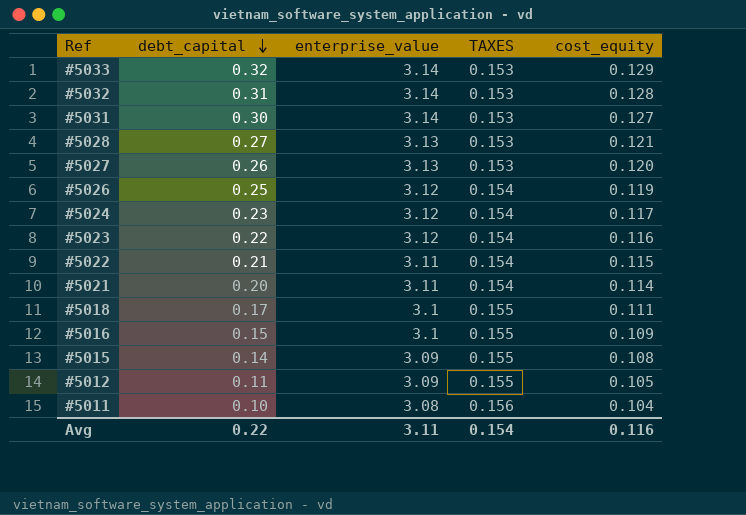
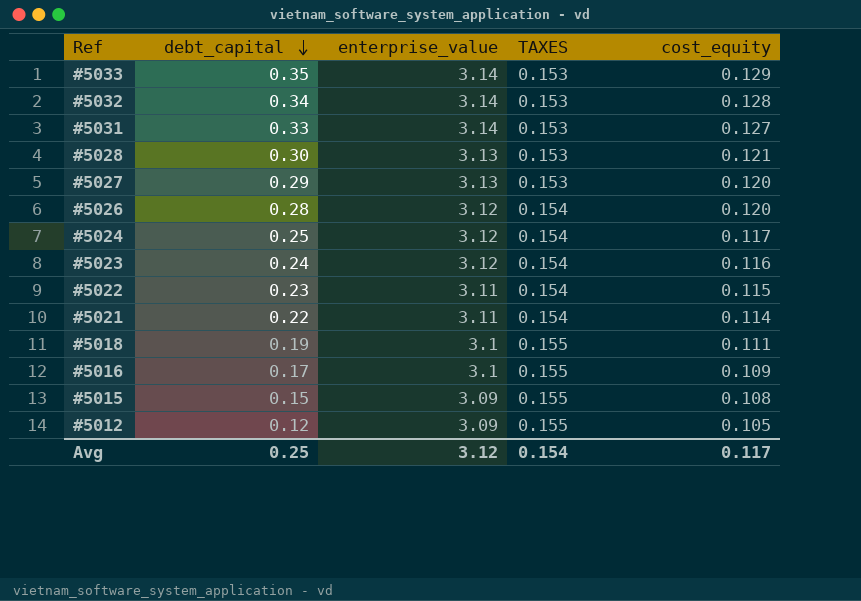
row #5011: 0.10 | 3.08 | 0.156 | 0.104 -> none
#5033 | debt_capital: 0.32 -> 0.35
#5032 | debt_capital: 0.31 -> 0.34
#5031 | debt_capital: 0.30 -> 0.33
#5028 | debt_capital: 0.27 -> 0.30
#5027 | debt_capital: 0.26 -> 0.29
#5026 | debt_capital: 0.25 -> 0.28
#5026 | cost_equity: 0.119 -> 0.120
#5024 | debt_capital: 0.23 -> 0.25
#5023 | debt_capital: 0.22 -> 0.24
#5022 | debt_capital: 0.21 -> 0.23
#5021 | debt_capital: 0.20 -> 0.22
#5018 | debt_capital: 0.17 -> 0.19
#5016 | debt_capital: 0.15 -> 0.17
#5015 | debt_capital: 0.14 -> 0.15
#5012 | debt_capital: 0.11 -> 0.12
Avg | debt_capital: 0.22 -> 0.25
Avg | enterprise_value: 3.11 -> 3.12
Avg | cost_equity: 0.116 -> 0.117

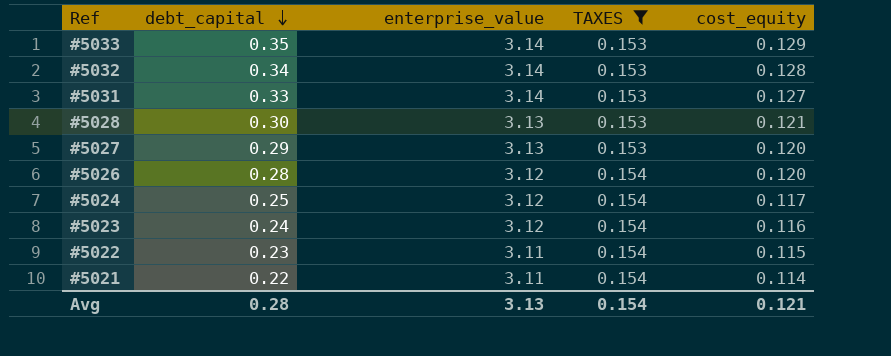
filter: none -> TAXES != 0.155
Avg | debt_capital: 0.25 -> 0.28
Avg | enterprise_value: 3.12 -> 3.13
Avg | cost_equity: 0.117 -> 0.121

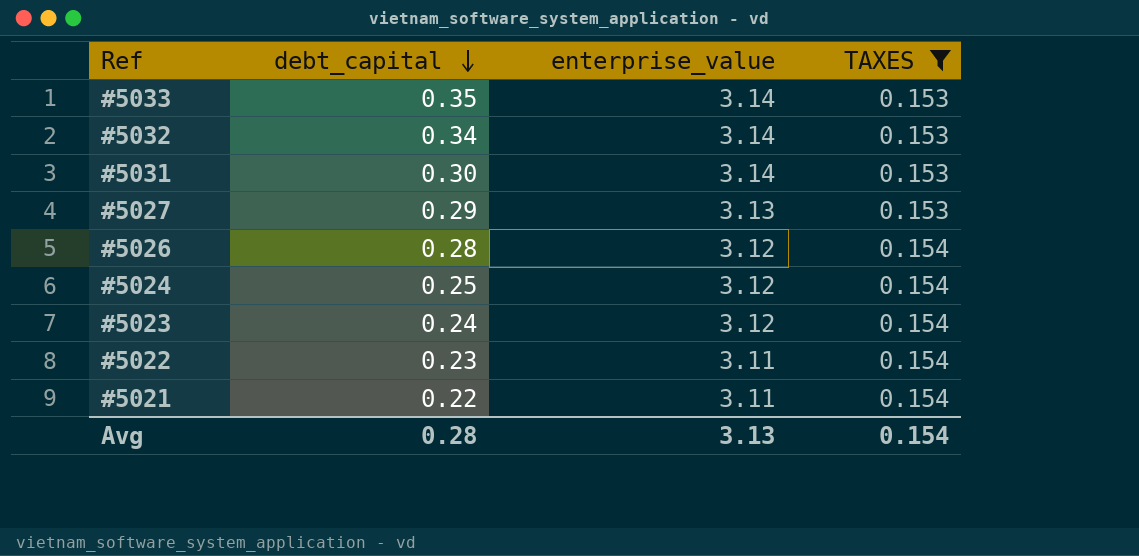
column cost_equity | position: 5 -> none
row #5028: 0.30 | 3.13 | 0.153 | 0.121 -> none
#5031 | debt_capital: 0.33 -> 0.30

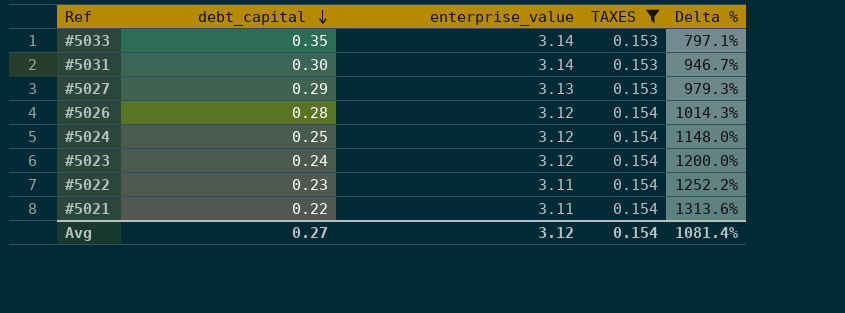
column Delta % | formula: none -> ([enterprise_value] - [debt_capital]) / [debt_capital]
row #5032: 0.34 | 3.14 | 0.153 -> none
Avg | debt_capital: 0.28 -> 0.27
Avg | enterprise_value: 3.13 -> 3.12

